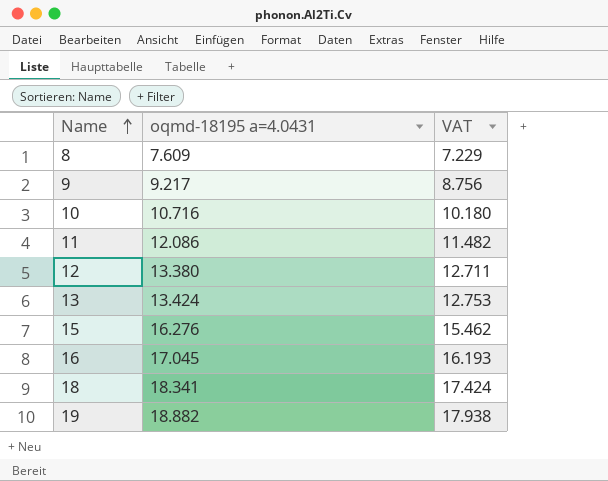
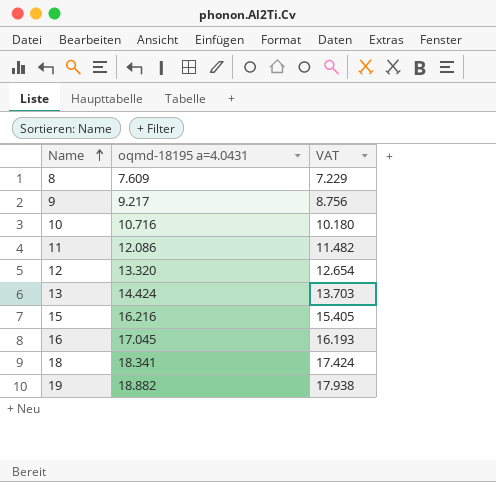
12 | oqmd-18195 a=4.0431: 13.380 -> 13.320
12 | VAT: 12.711 -> 12.654
13 | oqmd-18195 a=4.0431: 13.424 -> 14.424
13 | VAT: 12.753 -> 13.703
15 | oqmd-18195 a=4.0431: 16.276 -> 16.216
15 | VAT: 15.462 -> 15.405

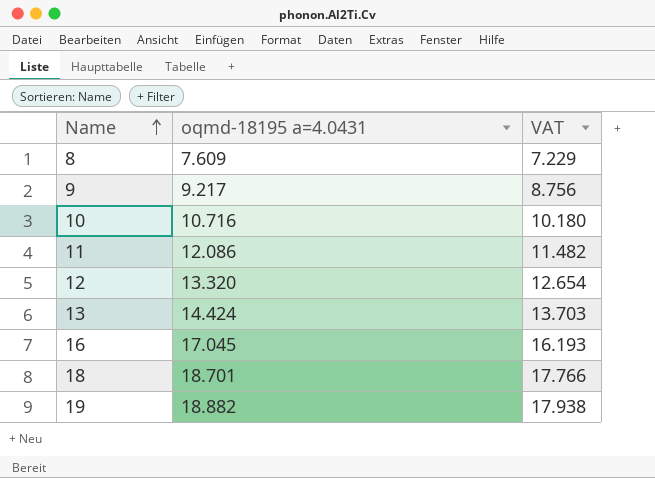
row 15: 16.216 | 15.405 -> none
18 | oqmd-18195 a=4.0431: 18.341 -> 18.701
18 | VAT: 17.424 -> 17.766

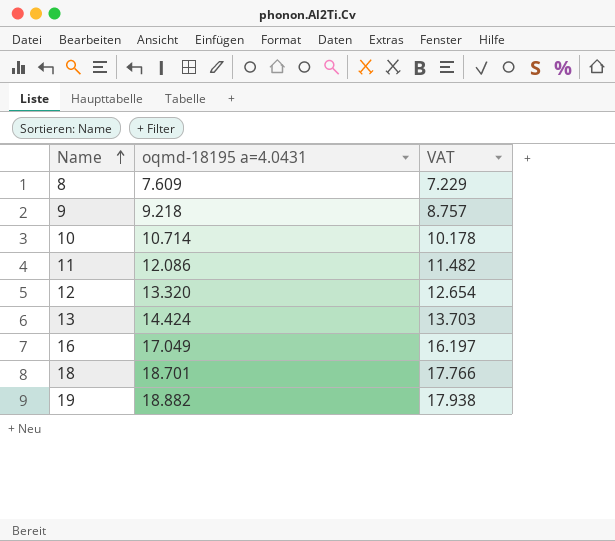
9 | oqmd-18195 a=4.0431: 9.217 -> 9.218
9 | VAT: 8.756 -> 8.757
10 | oqmd-18195 a=4.0431: 10.716 -> 10.714
10 | VAT: 10.180 -> 10.178
16 | oqmd-18195 a=4.0431: 17.045 -> 17.049
16 | VAT: 16.193 -> 16.197

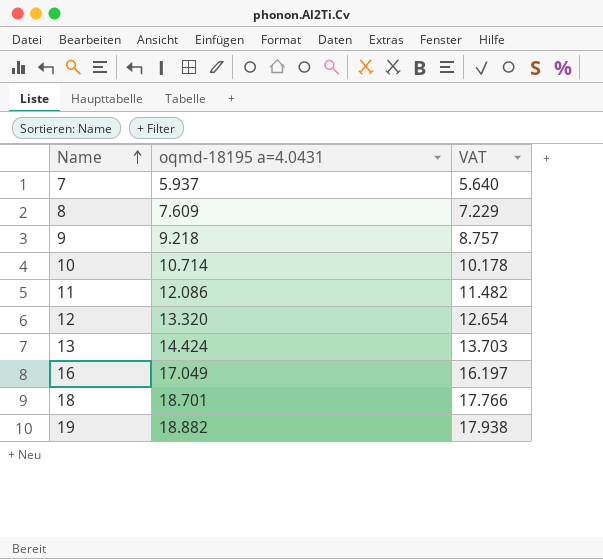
row 7: none -> 5.937 | 5.640

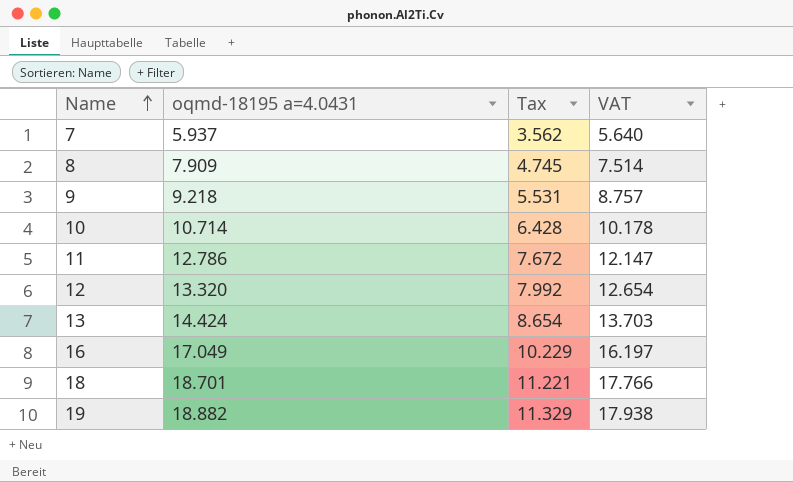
column Tax | formula: none -> [oqmd-18195 a=4.0431] * 0.6
8 | oqmd-18195 a=4.0431: 7.609 -> 7.909
8 | VAT: 7.229 -> 7.514
11 | oqmd-18195 a=4.0431: 12.086 -> 12.786
11 | VAT: 11.482 -> 12.147

